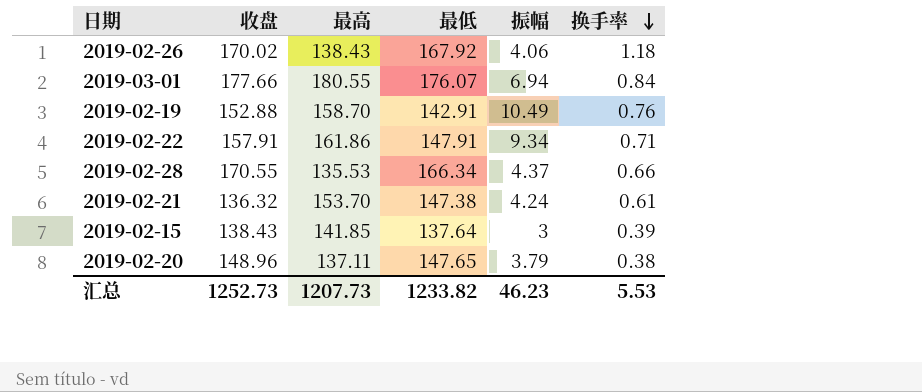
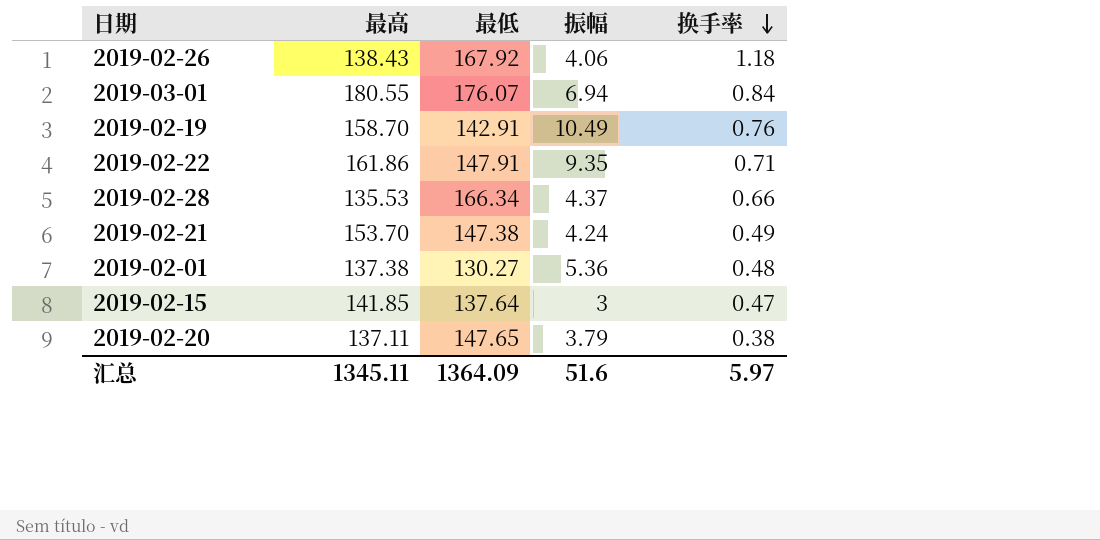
column 收盘 | position: 2 -> none
2019-02-22 | 振幅: 9.34 -> 9.35
2019-02-21 | 换手率: 0.61 -> 0.49
row 2019-02-01: none -> 137.38 | 130.27 | 5.36 | 0.48
2019-02-15 | 换手率: 0.39 -> 0.47
汇总 | 最高: 1207.73 -> 1345.11
汇总 | 最低: 1233.82 -> 1364.09
汇总 | 振幅: 46.23 -> 51.6
汇总 | 换手率: 5.53 -> 5.97

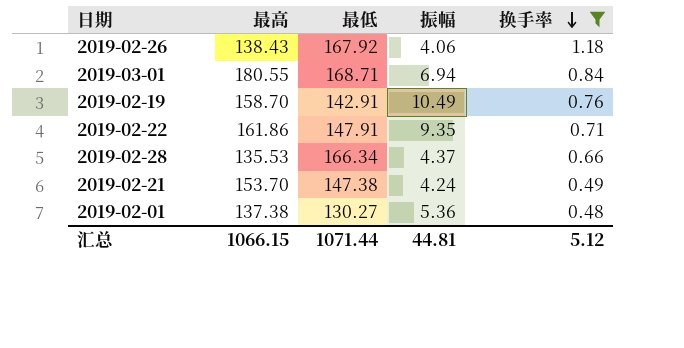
filter: none -> 换手率 >= 0.48
2019-03-01 | 最低: 176.07 -> 168.71
汇总 | 最高: 1345.11 -> 1066.15
汇总 | 最低: 1364.09 -> 1071.44
汇总 | 振幅: 51.6 -> 44.81
汇总 | 换手率: 5.97 -> 5.12

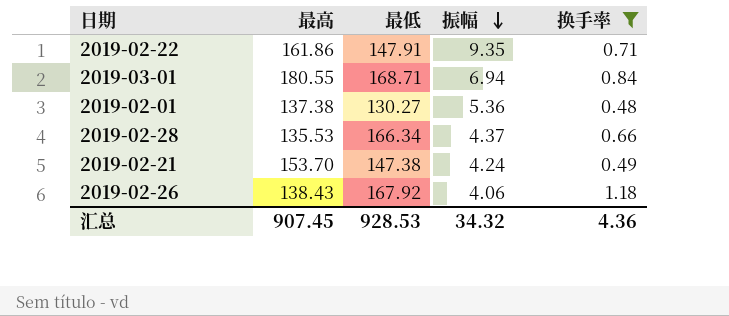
row order: 换手率 descending -> 振幅 descending
row 2019-02-19: 158.70 | 142.91 | 10.49 | 0.76 -> none
汇总 | 最高: 1066.15 -> 907.45
汇总 | 最低: 1071.44 -> 928.53
汇总 | 振幅: 44.81 -> 34.32
汇总 | 换手率: 5.12 -> 4.36

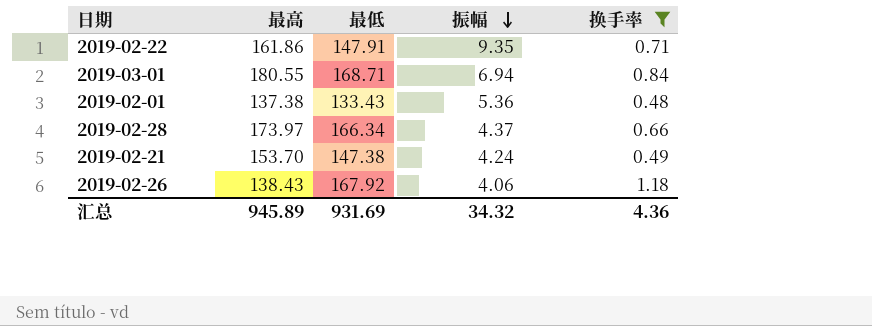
2019-02-01 | 最低: 130.27 -> 133.43
2019-02-28 | 最高: 135.53 -> 173.97
汇总 | 最高: 907.45 -> 945.89
汇总 | 最低: 928.53 -> 931.69

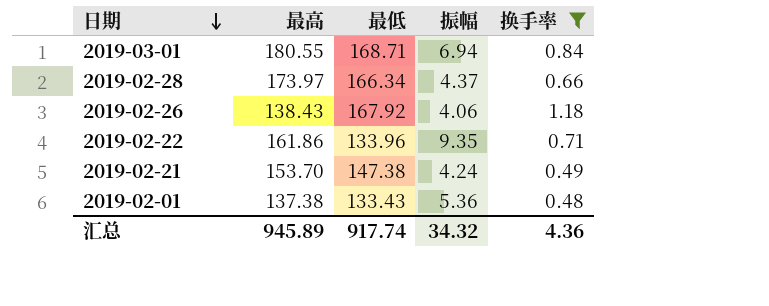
row order: 振幅 descending -> 日期 descending
2019-02-22 | 最低: 147.91 -> 133.96
汇总 | 最低: 931.69 -> 917.74

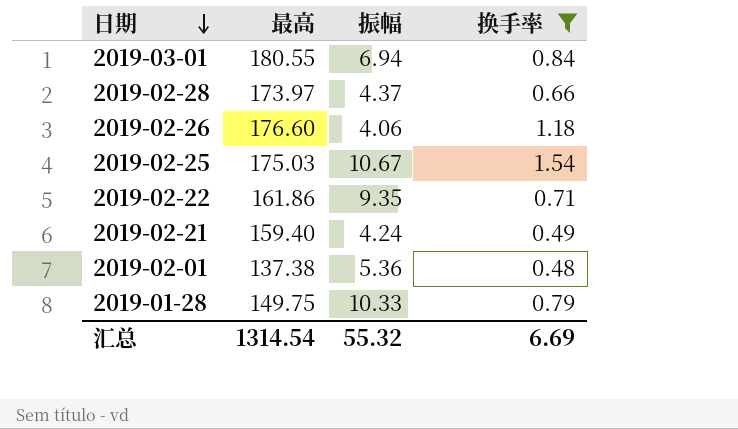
column 最低 | position: 3 -> none
2019-02-26 | 最高: 138.43 -> 176.60
row 2019-02-25: none -> 175.03 | 10.67 | 1.54
2019-02-21 | 最高: 153.70 -> 159.40
row 2019-01-28: none -> 149.75 | 10.33 | 0.79
汇总 | 最高: 945.89 -> 1314.54
汇总 | 振幅: 34.32 -> 55.32
汇总 | 换手率: 4.36 -> 6.69

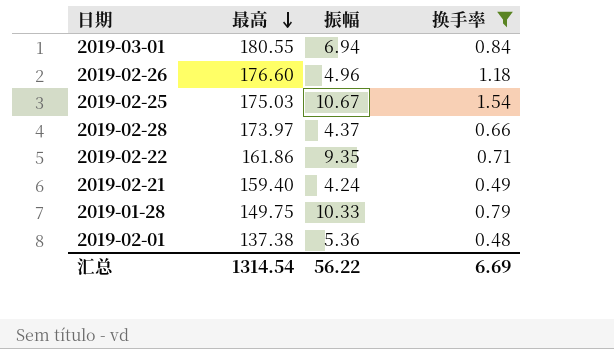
row order: 日期 descending -> 最高 descending
2019-02-26 | 振幅: 4.06 -> 4.96
汇总 | 振幅: 55.32 -> 56.22

